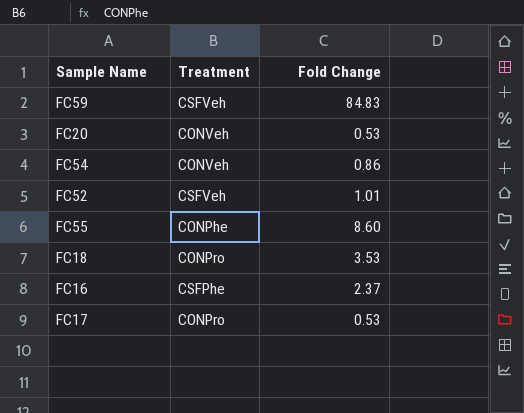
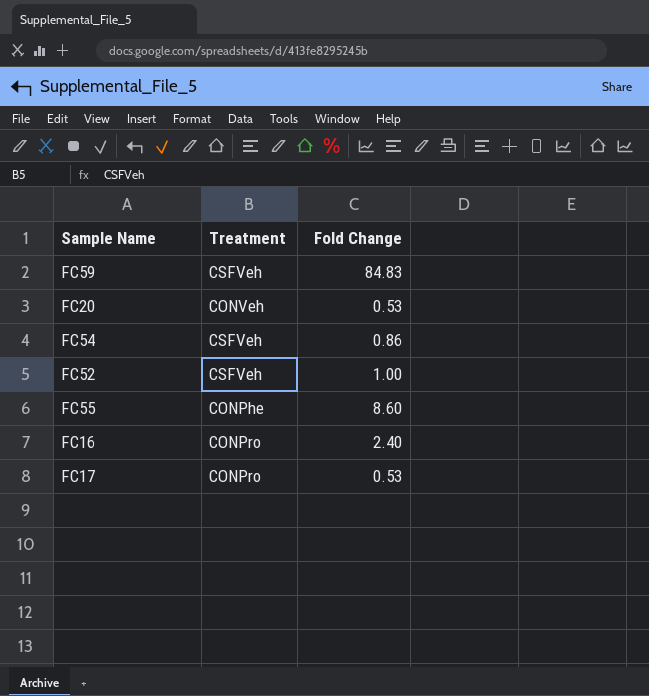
row FC18: CONPro | 3.53 -> none
FC54 | Treatment: CONVeh -> CSFVeh
FC52 | Fold Change: 1.01 -> 1.00
FC16 | Treatment: CSFPhe -> CONPro
FC16 | Fold Change: 2.37 -> 2.40

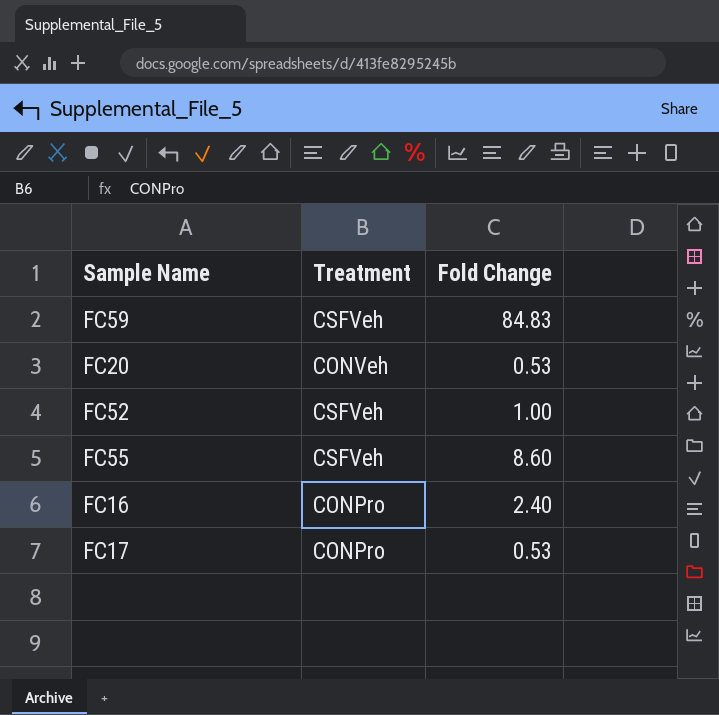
row FC54: CSFVeh | 0.86 -> none
FC55 | Treatment: CONPhe -> CSFVeh

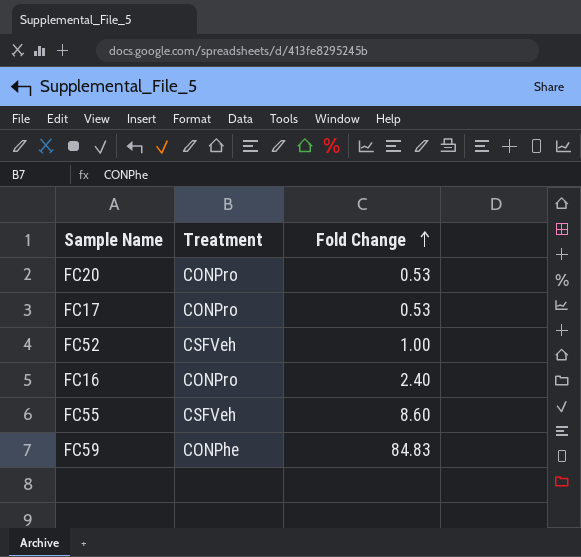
row order: none -> Fold Change ascending
FC20 | Treatment: CONVeh -> CONPro
FC59 | Treatment: CSFVeh -> CONPhe

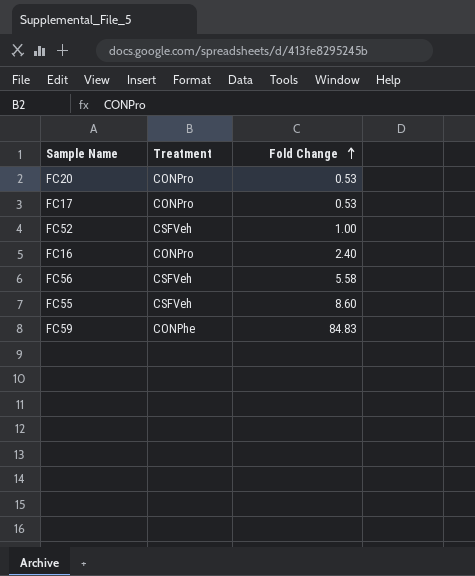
row FC56: none -> CSFVeh | 5.58

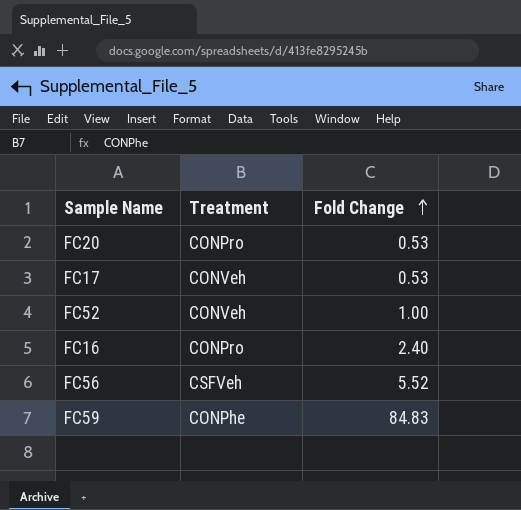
row FC55: CSFVeh | 8.60 -> none
FC17 | Treatment: CONPro -> CONVeh
FC52 | Treatment: CSFVeh -> CONVeh
FC56 | Fold Change: 5.58 -> 5.52

